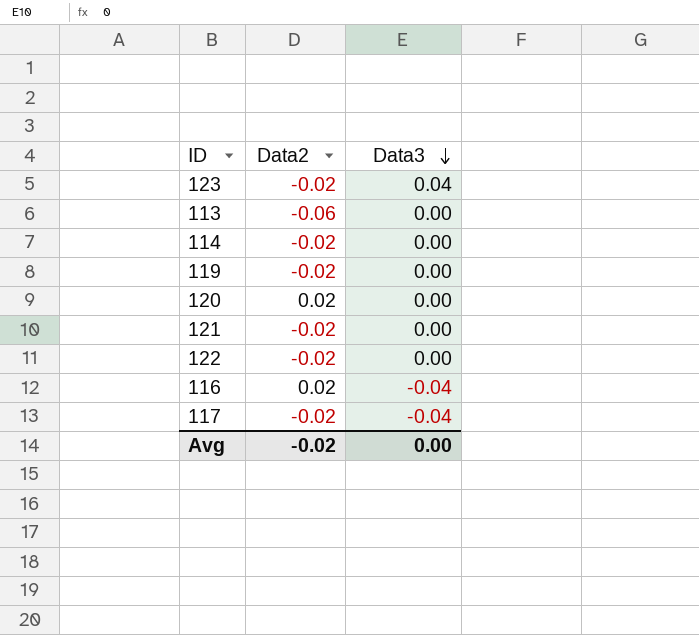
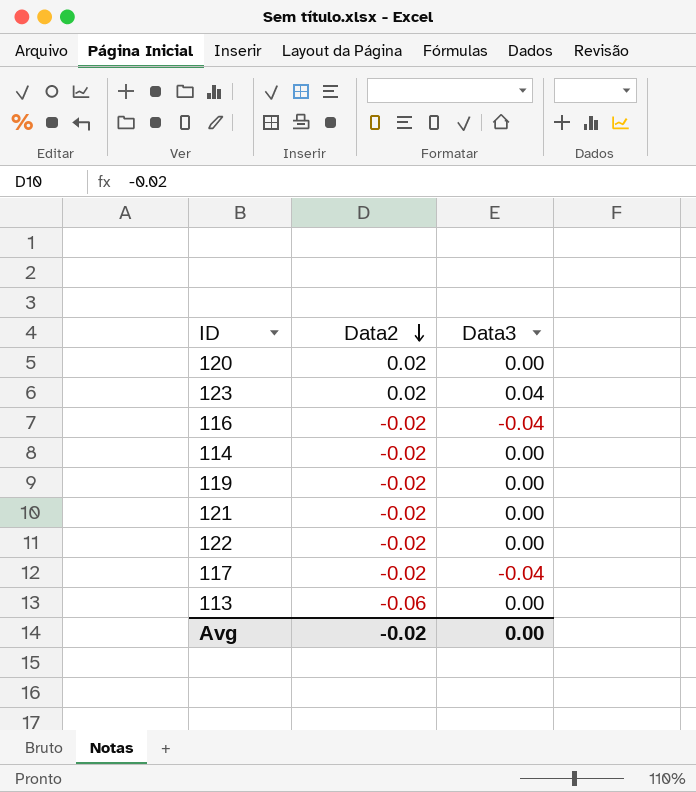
row order: Data3 descending -> Data2 descending
123 | Data2: -0.02 -> 0.02
116 | Data2: 0.02 -> -0.02

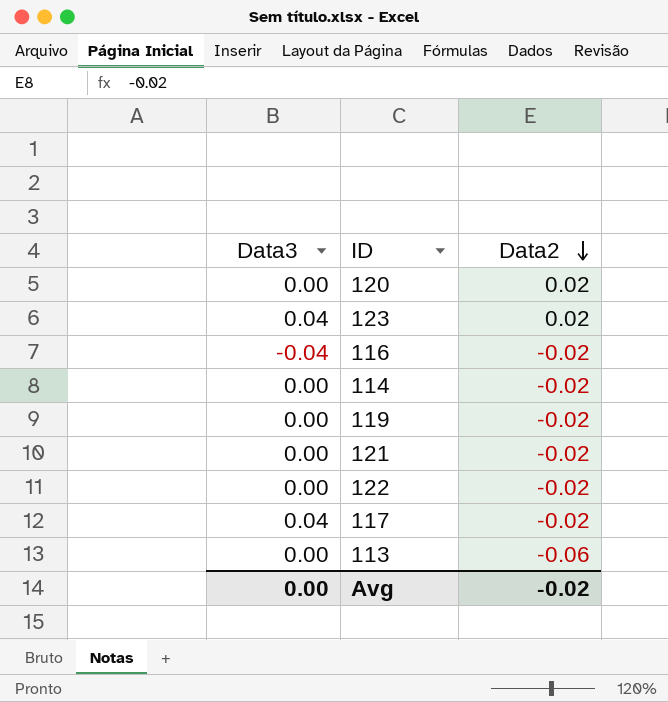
column Data3 | position: 3 -> 1
117 | Data3: -0.04 -> 0.04

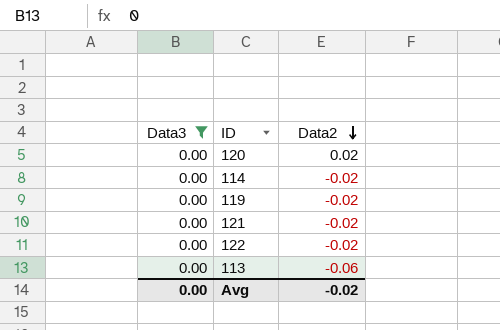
filter: none -> Data3 = 0.00

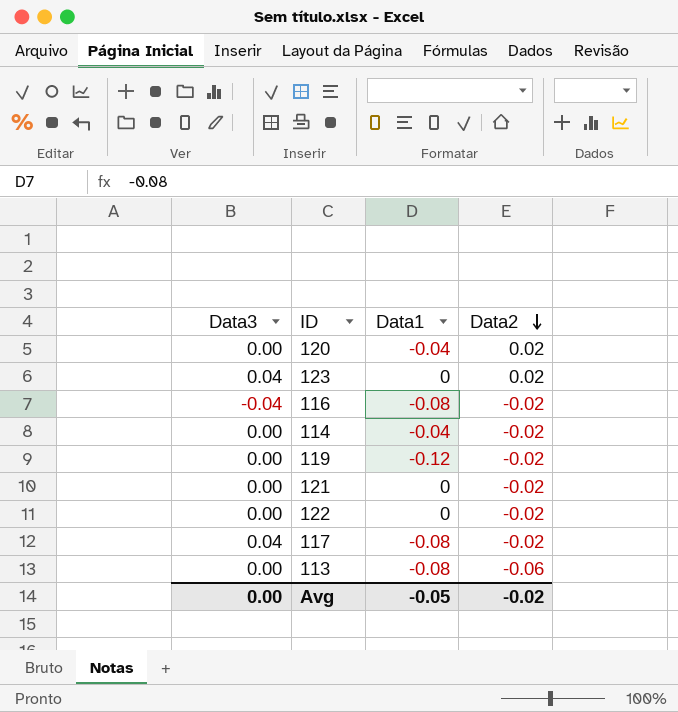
filter: Data3 = 0.00 -> none
column Data1 | position: none -> 3

